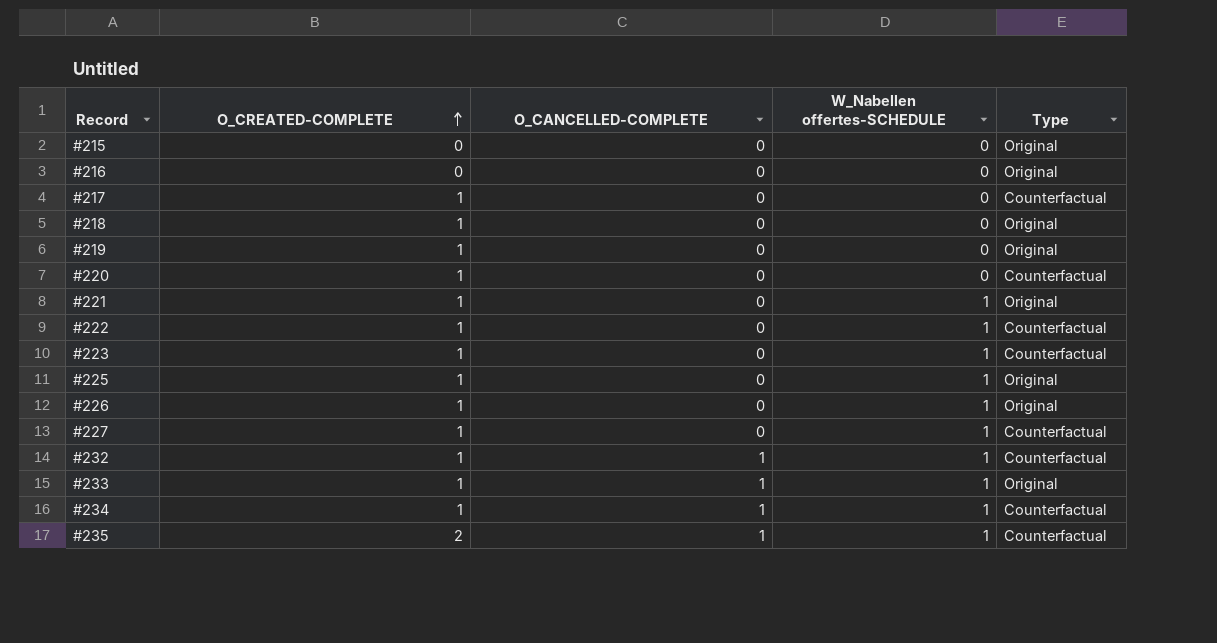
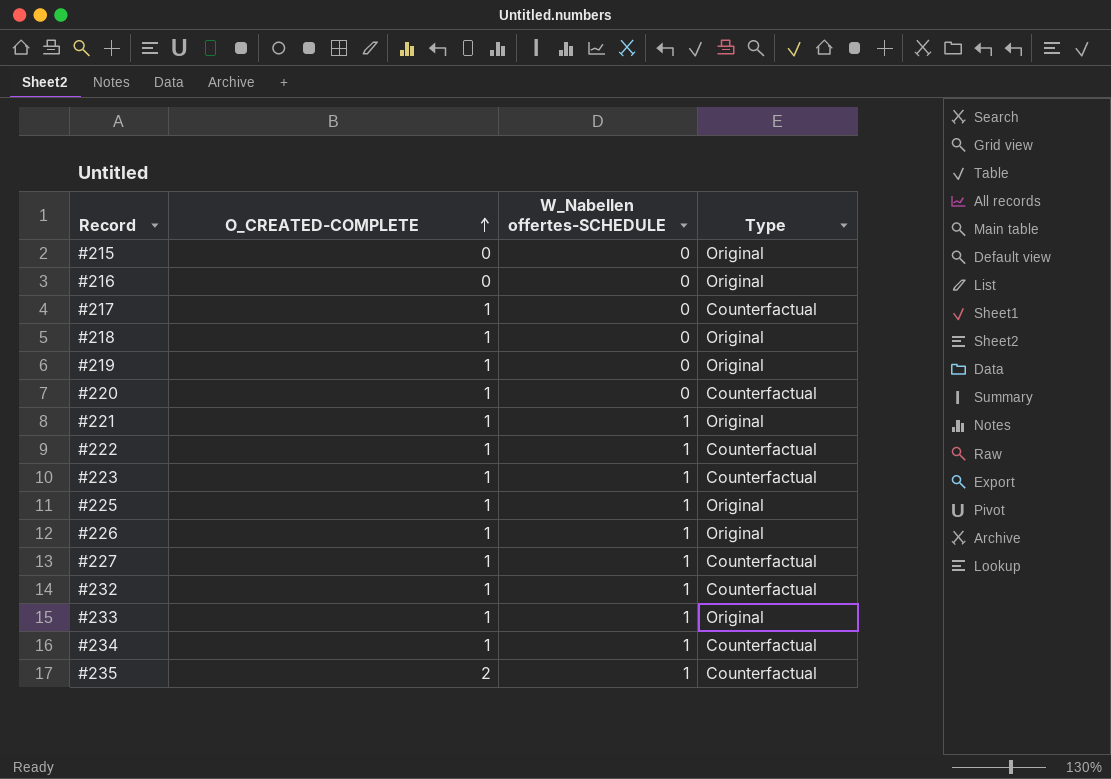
column O_CANCELLED-COMPLETE | position: 3 -> none

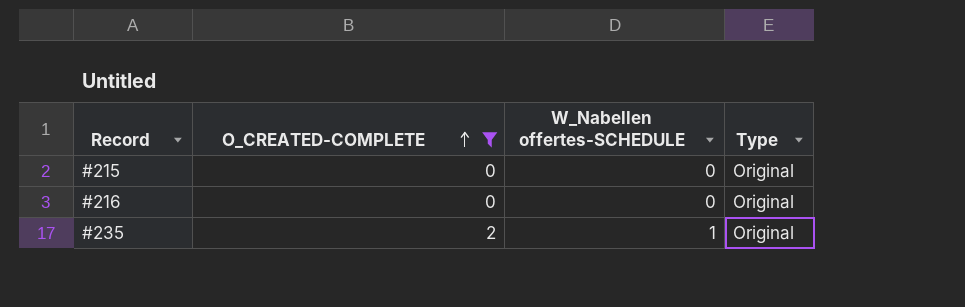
filter: none -> O_CREATED-COMPLETE != 1
#235 | Type: Counterfactual -> Original

